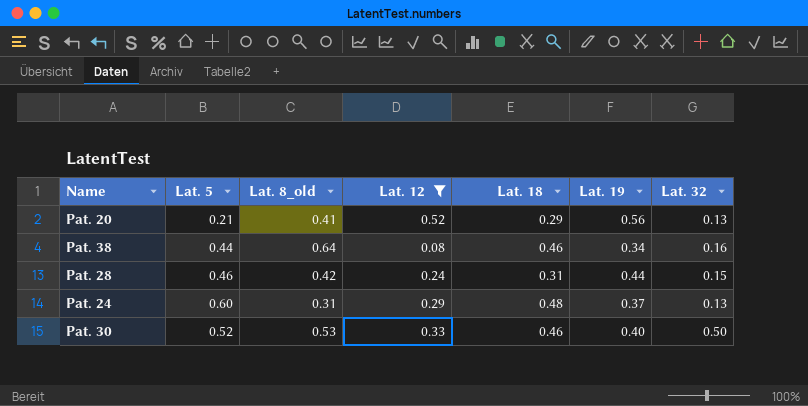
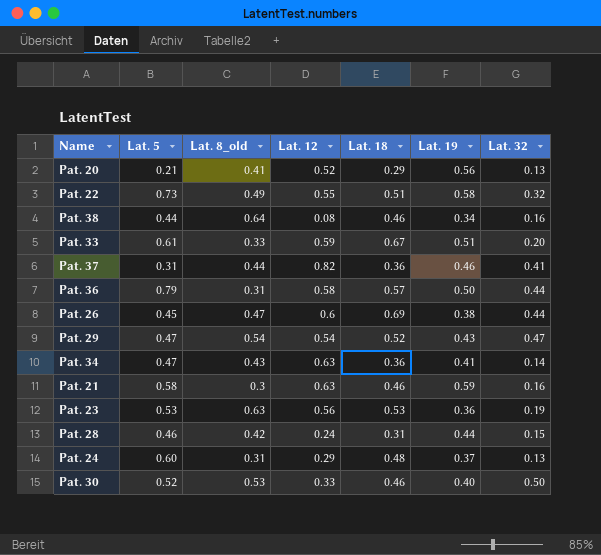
filter: Lat. 12 <= 0.52 -> none

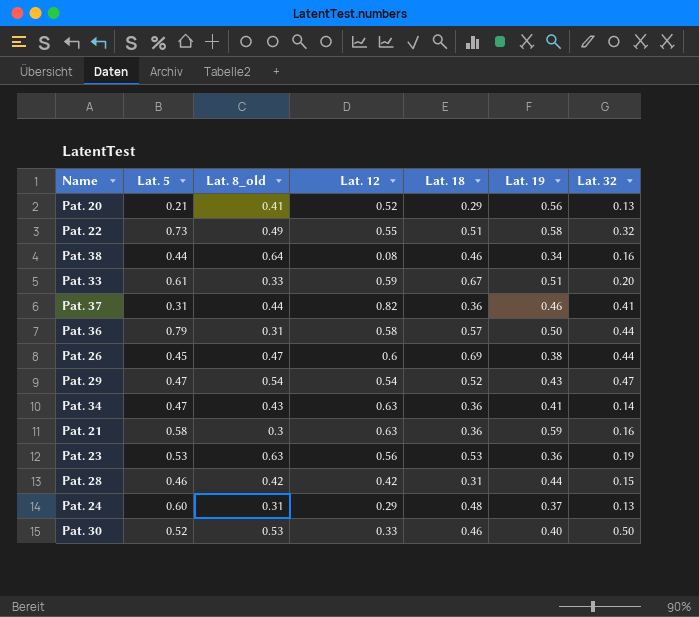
Pat. 21 | Lat. 18: 0.46 -> 0.36
Pat. 28 | Lat. 12: 0.24 -> 0.42

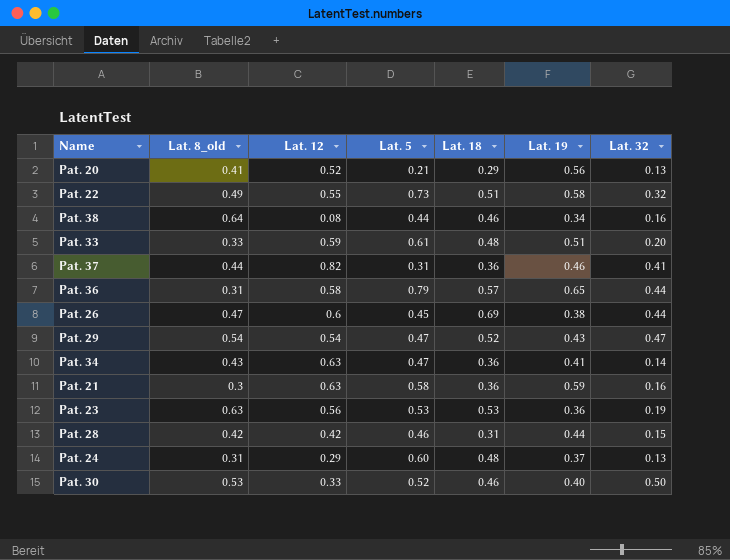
column Lat. 5 | position: 2 -> 4
Pat. 33 | Lat. 18: 0.67 -> 0.48
Pat. 36 | Lat. 19: 0.50 -> 0.65

